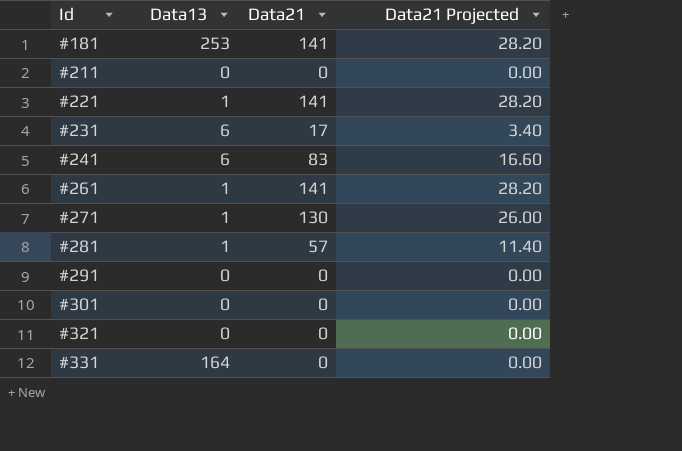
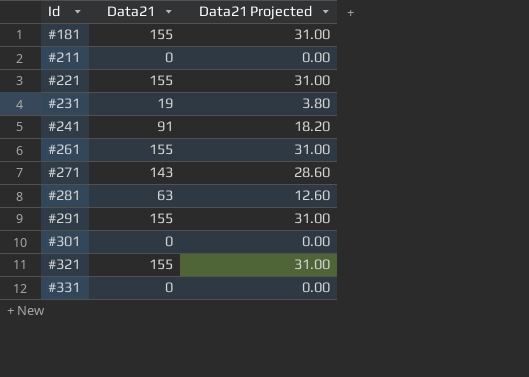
column Data13 | position: 2 -> none
#181 | Data21: 141 -> 155
#181 | Data21 Projected: 28.20 -> 31.00
#221 | Data21: 141 -> 155
#221 | Data21 Projected: 28.20 -> 31.00
#231 | Data21: 17 -> 19
#231 | Data21 Projected: 3.40 -> 3.80
#241 | Data21: 83 -> 91
#241 | Data21 Projected: 16.60 -> 18.20
#261 | Data21: 141 -> 155
#261 | Data21 Projected: 28.20 -> 31.00
#271 | Data21: 130 -> 143
#271 | Data21 Projected: 26.00 -> 28.60
#281 | Data21: 57 -> 63
#281 | Data21 Projected: 11.40 -> 12.60
#291 | Data21: 0 -> 155
#291 | Data21 Projected: 0.00 -> 31.00
#321 | Data21: 0 -> 155
#321 | Data21 Projected: 0.00 -> 31.00

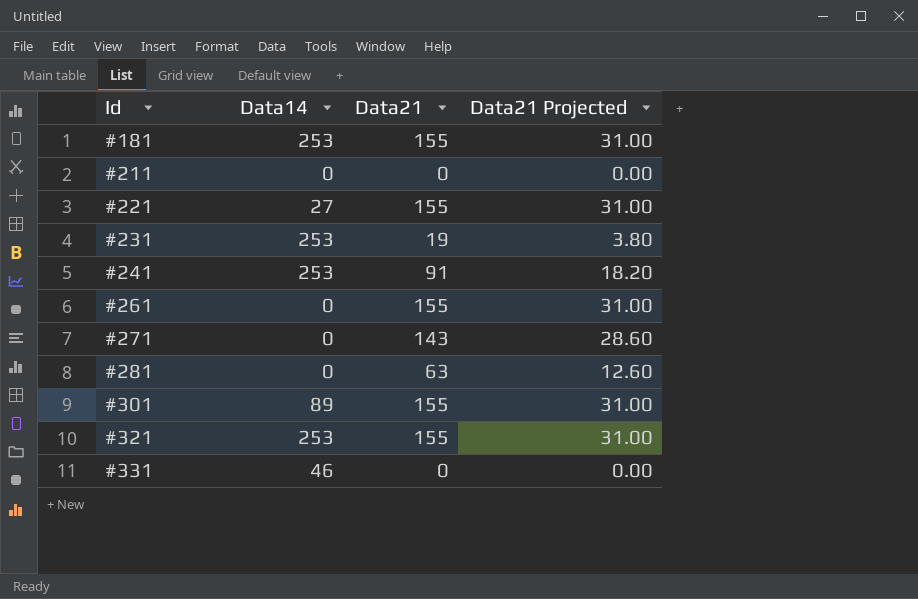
column Data14 | position: none -> 2
row #291: 155 | 31.00 -> none
#301 | Data21: 0 -> 155
#301 | Data21 Projected: 0.00 -> 31.00

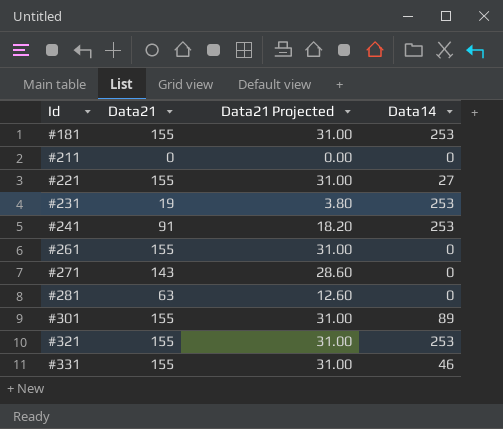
column Data14 | position: 2 -> 4
#331 | Data21: 0 -> 155
#331 | Data21 Projected: 0.00 -> 31.00

